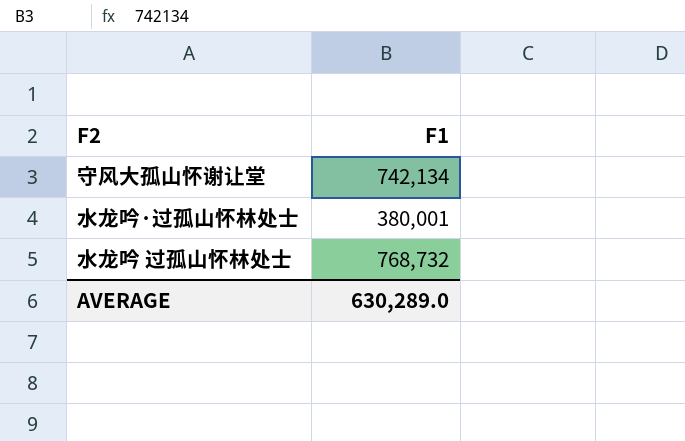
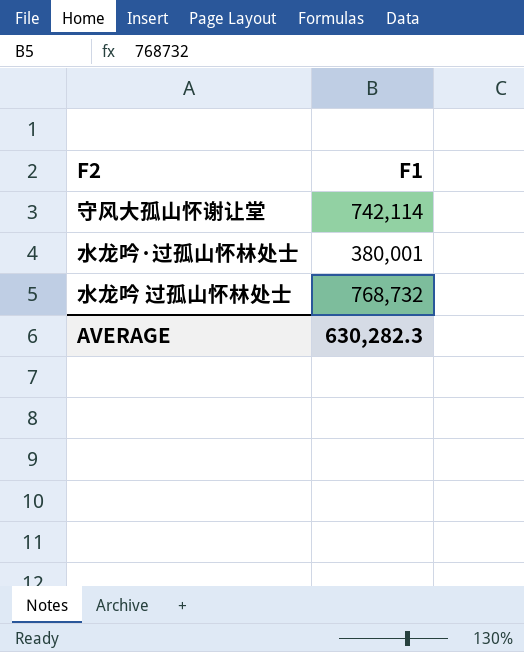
守风大孤山怀谢让堂 | F1: 742,134 -> 742,114
AVERAGE | F1: 630,289.0 -> 630,282.3

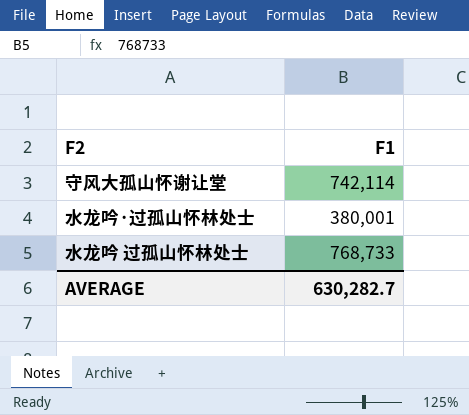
水龙吟 过孤山怀林处士 | F1: 768,732 -> 768,733
AVERAGE | F1: 630,282.3 -> 630,282.7

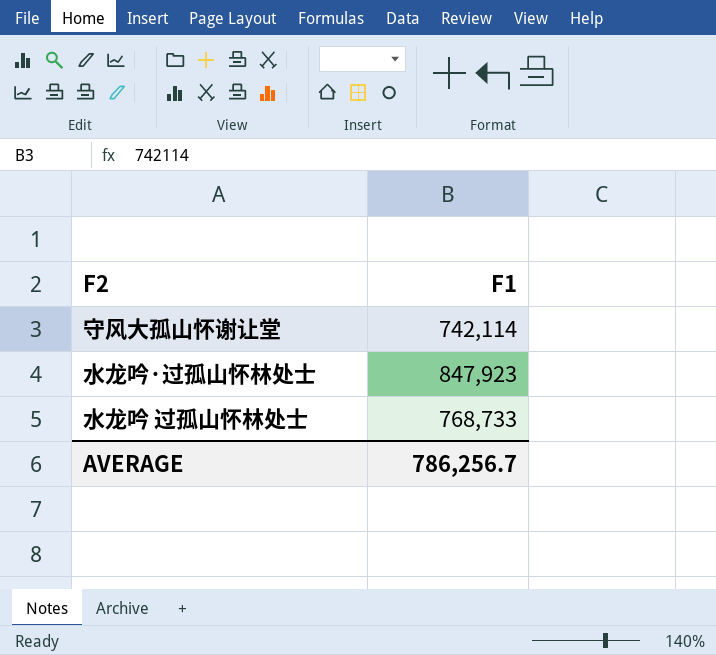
水龙吟·过孤山怀林处士 | F1: 380,001 -> 847,923
AVERAGE | F1: 630,282.7 -> 786,256.7

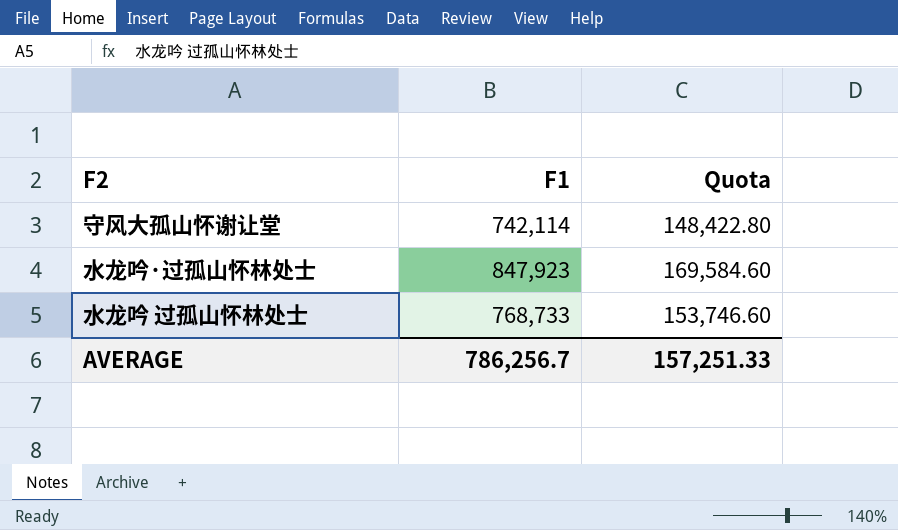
column Quota | formula: none -> [F1] * 0.2

